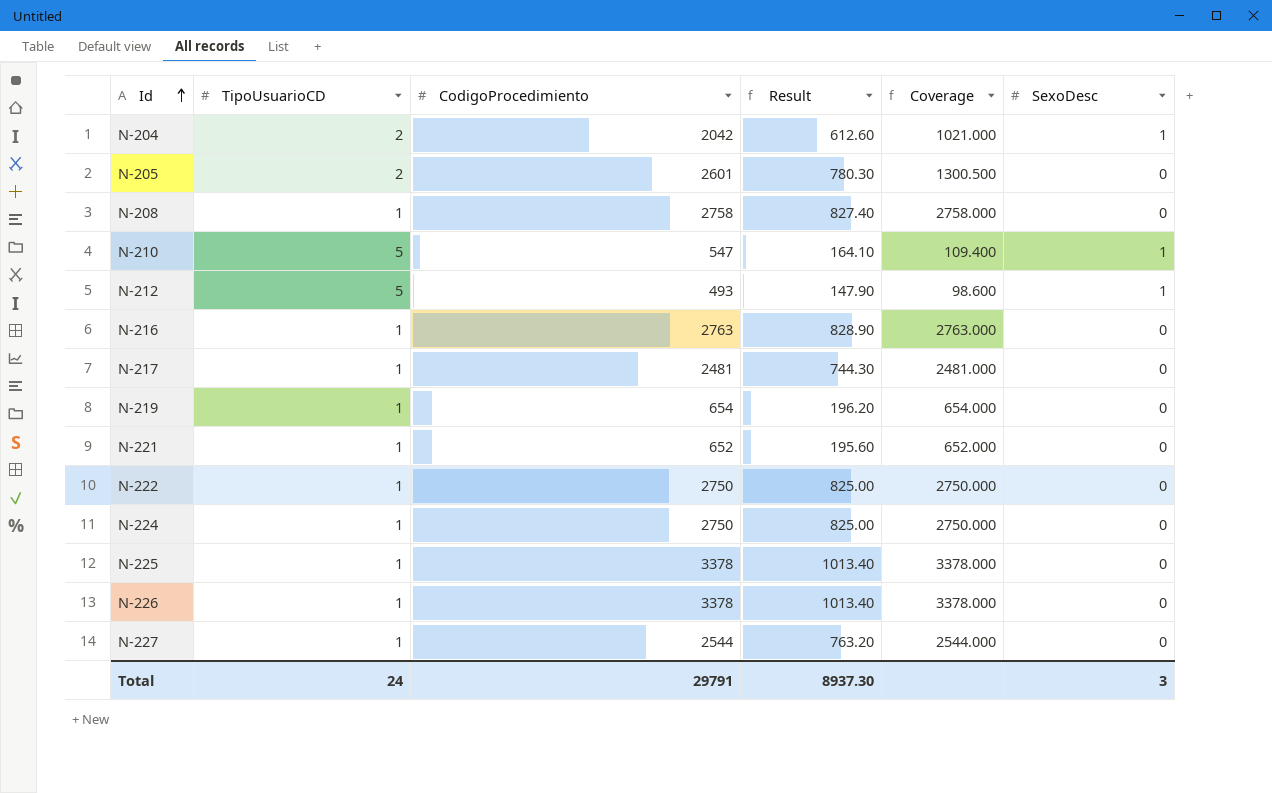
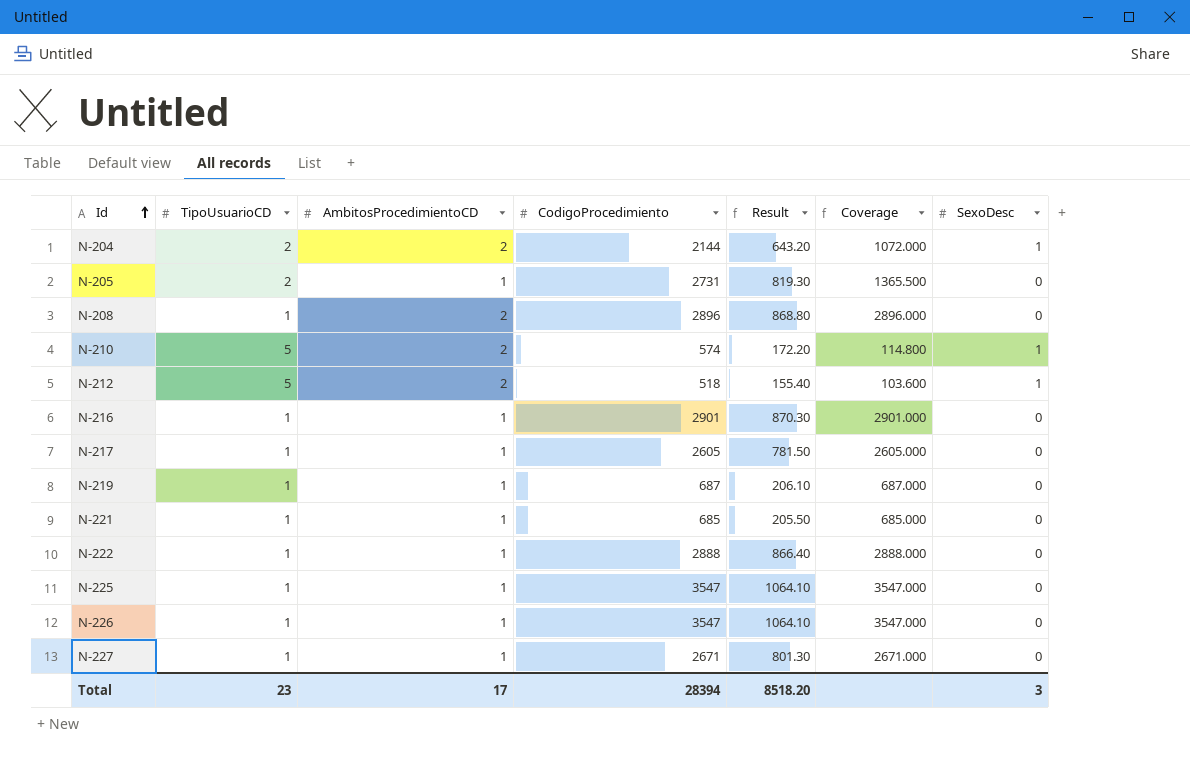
column AmbitosProcedimientoCD | position: none -> 3
row N-224: 1 | 2750 | 825.00 | 2750.000 | 0 -> none
N-204 | CodigoProcedimiento: 2042 -> 2144
N-204 | Result: 612.60 -> 643.20
N-204 | Coverage: 1021.000 -> 1072.000
N-205 | CodigoProcedimiento: 2601 -> 2731
N-205 | Result: 780.30 -> 819.30
N-205 | Coverage: 1300.500 -> 1365.500
N-208 | CodigoProcedimiento: 2758 -> 2896
N-208 | Result: 827.40 -> 868.80
N-208 | Coverage: 2758.000 -> 2896.000
N-210 | CodigoProcedimiento: 547 -> 574
N-210 | Result: 164.10 -> 172.20
N-210 | Coverage: 109.400 -> 114.800
N-212 | CodigoProcedimiento: 493 -> 518
N-212 | Result: 147.90 -> 155.40
N-212 | Coverage: 98.600 -> 103.600
N-216 | CodigoProcedimiento: 2763 -> 2901
N-216 | Result: 828.90 -> 870.30
N-216 | Coverage: 2763.000 -> 2901.000
N-217 | CodigoProcedimiento: 2481 -> 2605
N-217 | Result: 744.30 -> 781.50
N-217 | Coverage: 2481.000 -> 2605.000
N-219 | CodigoProcedimiento: 654 -> 687
N-219 | Result: 196.20 -> 206.10
N-219 | Coverage: 654.000 -> 687.000
N-221 | CodigoProcedimiento: 652 -> 685
N-221 | Result: 195.60 -> 205.50
N-221 | Coverage: 652.000 -> 685.000
N-222 | CodigoProcedimiento: 2750 -> 2888
N-222 | Result: 825.00 -> 866.40
N-222 | Coverage: 2750.000 -> 2888.000
N-225 | CodigoProcedimiento: 3378 -> 3547
N-225 | Result: 1013.40 -> 1064.10
N-225 | Coverage: 3378.000 -> 3547.000
N-226 | CodigoProcedimiento: 3378 -> 3547
N-226 | Result: 1013.40 -> 1064.10
N-226 | Coverage: 3378.000 -> 3547.000
N-227 | CodigoProcedimiento: 2544 -> 2671
N-227 | Result: 763.20 -> 801.30
N-227 | Coverage: 2544.000 -> 2671.000
Total | TipoUsuarioCD: 24 -> 23
Total | CodigoProcedimiento: 29791 -> 28394
Total | Result: 8937.30 -> 8518.20

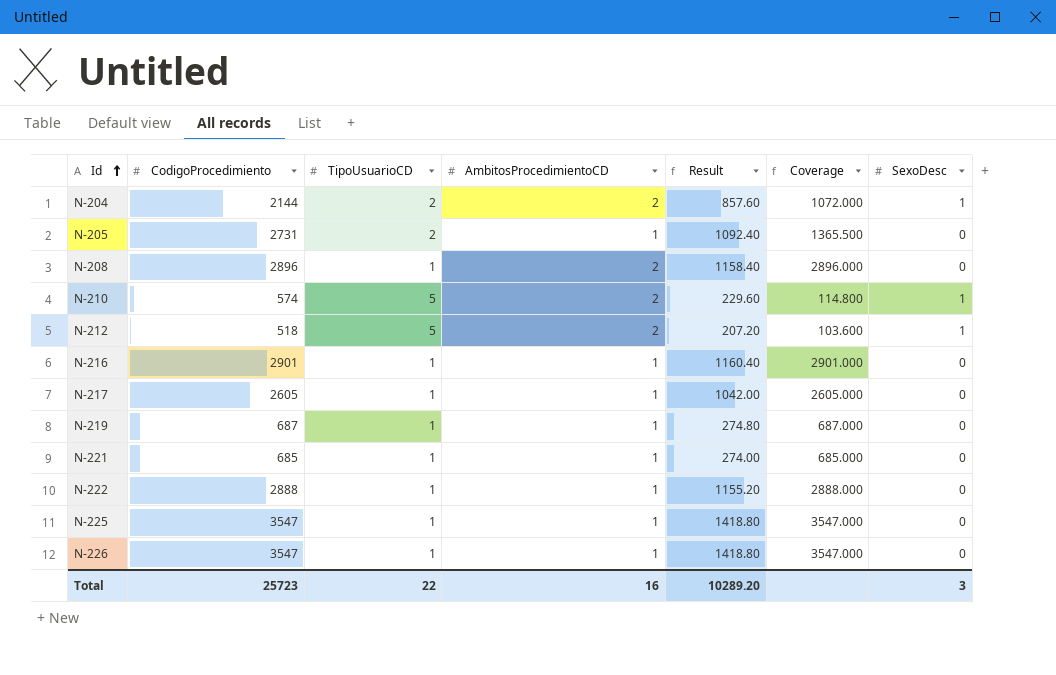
column CodigoProcedimiento | position: 4 -> 2
column Result | formula: [CodigoProcedimiento] * 0.3 -> [CodigoProcedimiento] * 0.4
row N-227: 1 | 1 | 2671 | 801.30 | 2671.000 | 0 -> none
Total | CodigoProcedimiento: 28394 -> 25723
Total | TipoUsuarioCD: 23 -> 22
Total | AmbitosProcedimientoCD: 17 -> 16
Total | Result: 8518.20 -> 10289.20

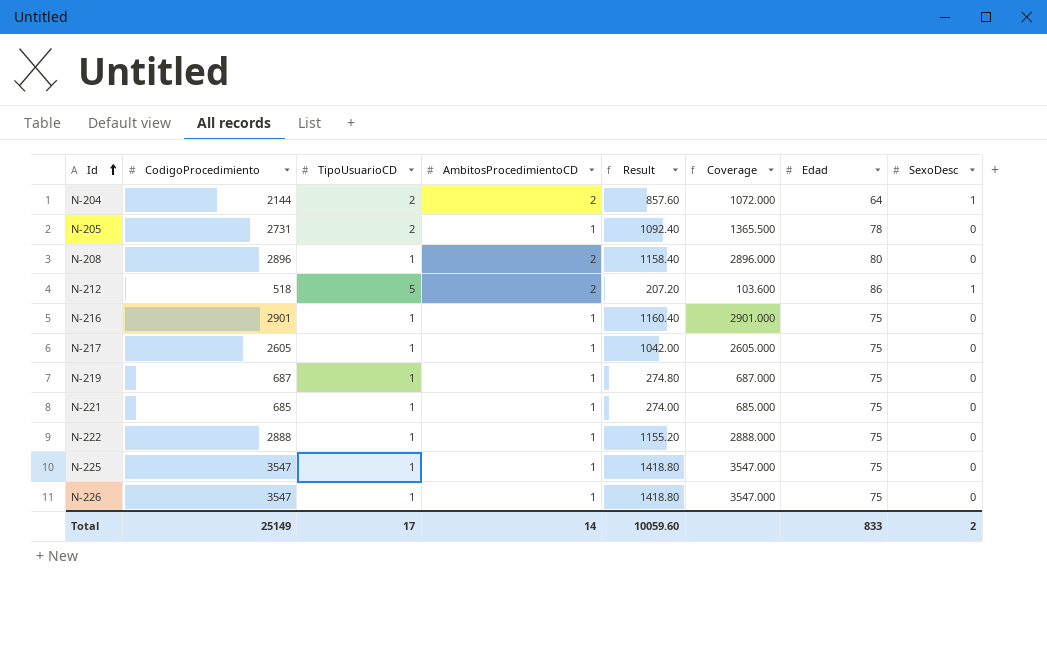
column Edad | position: none -> 7
row N-210: 574 | 5 | 2 | 229.60 | 114.800 | 1 -> none
Total | CodigoProcedimiento: 25723 -> 25149
Total | TipoUsuarioCD: 22 -> 17
Total | AmbitosProcedimientoCD: 16 -> 14
Total | Result: 10289.20 -> 10059.60
Total | SexoDesc: 3 -> 2

